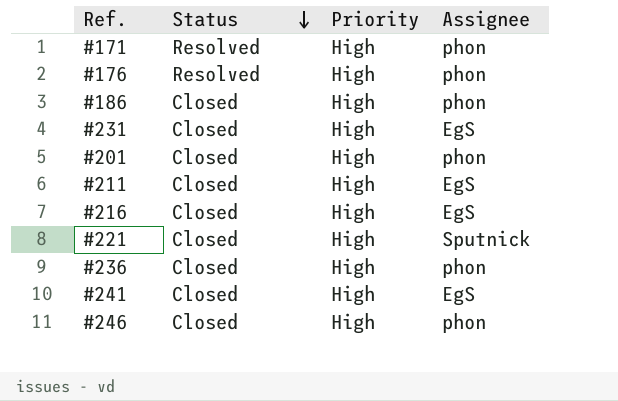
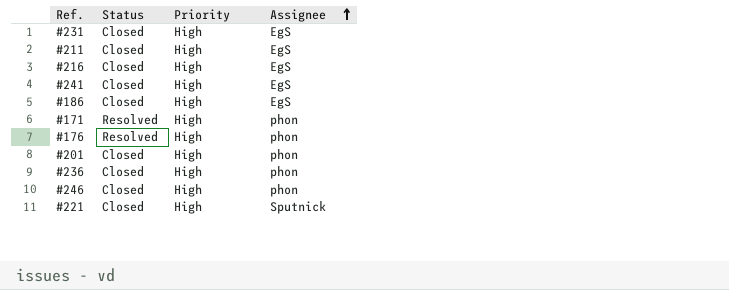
row order: Status descending -> Assignee ascending
#186 | Assignee: phon -> EgS

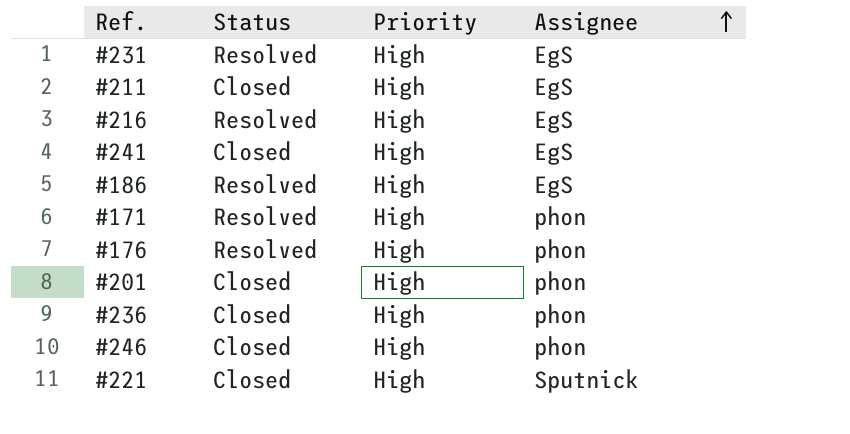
#231 | Status: Closed -> Resolved
#216 | Status: Closed -> Resolved
#186 | Status: Closed -> Resolved

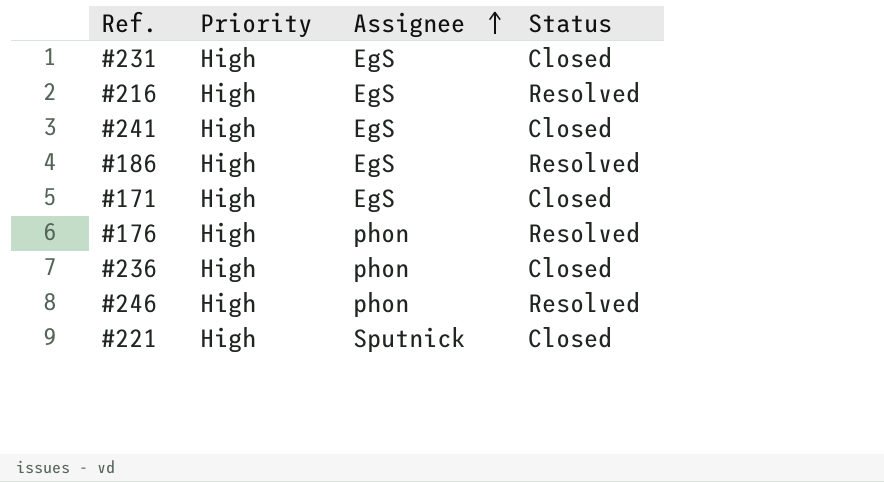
column Status | position: 2 -> 4
row #211: Closed | High | EgS -> none
row #201: Closed | High | phon -> none
#231 | Status: Resolved -> Closed
#171 | Assignee: phon -> EgS
#171 | Status: Resolved -> Closed
#246 | Status: Closed -> Resolved

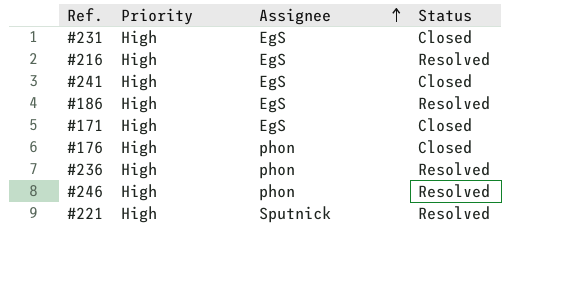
#176 | Status: Resolved -> Closed
#236 | Status: Closed -> Resolved
#221 | Status: Closed -> Resolved

